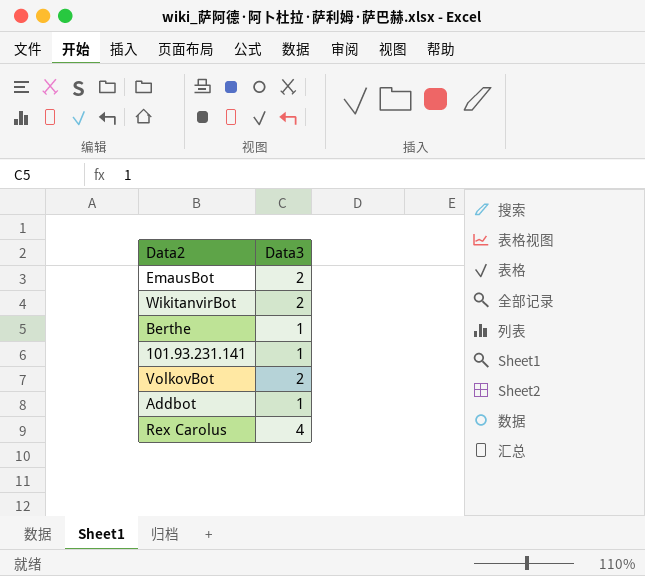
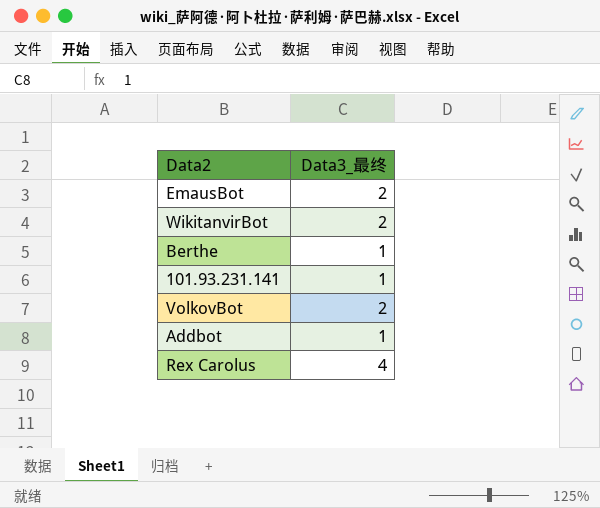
column name: Data3 -> Data3_最终

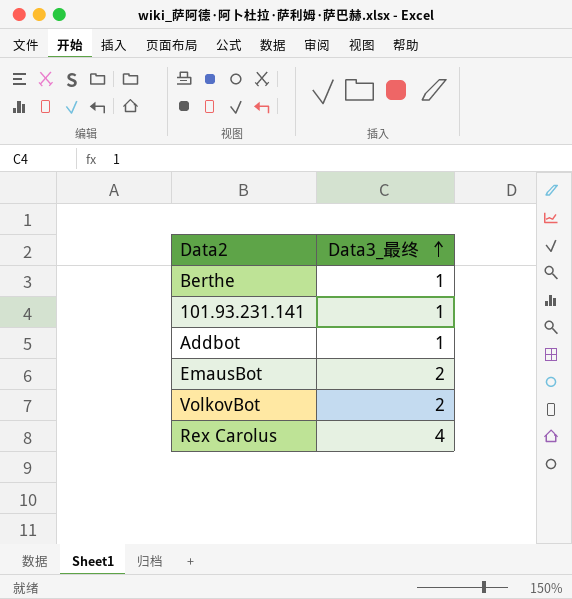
row order: none -> Data3_最终 ascending
row WikitanvirBot: 2 -> none

